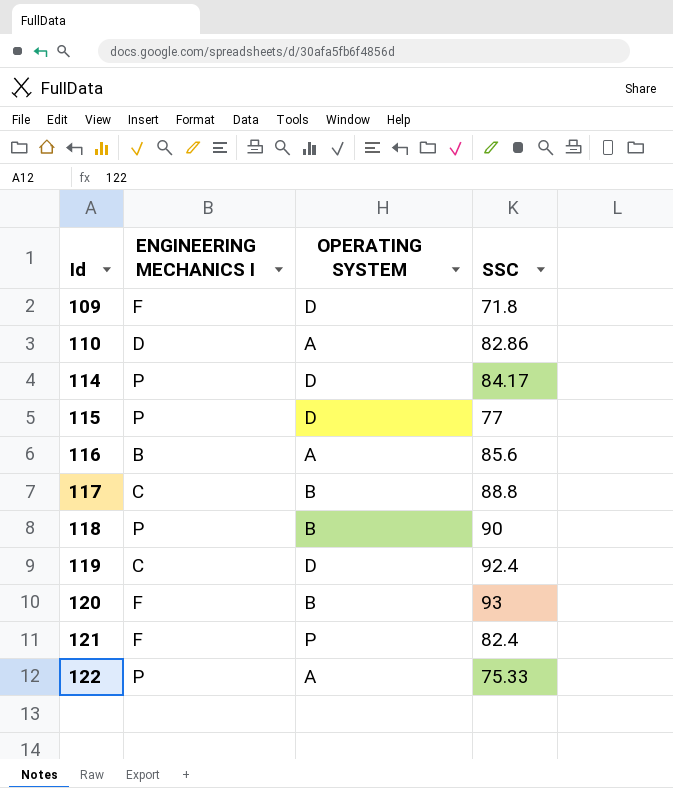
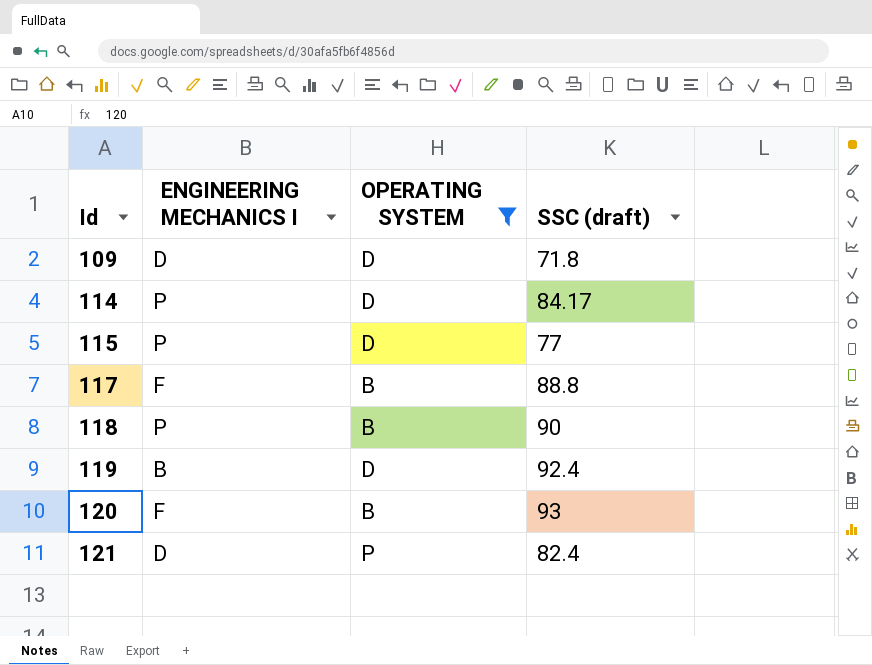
filter: none -> OPERATING SYSTEM != A
column name: SSC -> SSC (draft)
109 | ENGINEERING MECHANICS I: F -> D
117 | ENGINEERING MECHANICS I: C -> F
119 | ENGINEERING MECHANICS I: C -> B
121 | ENGINEERING MECHANICS I: F -> D

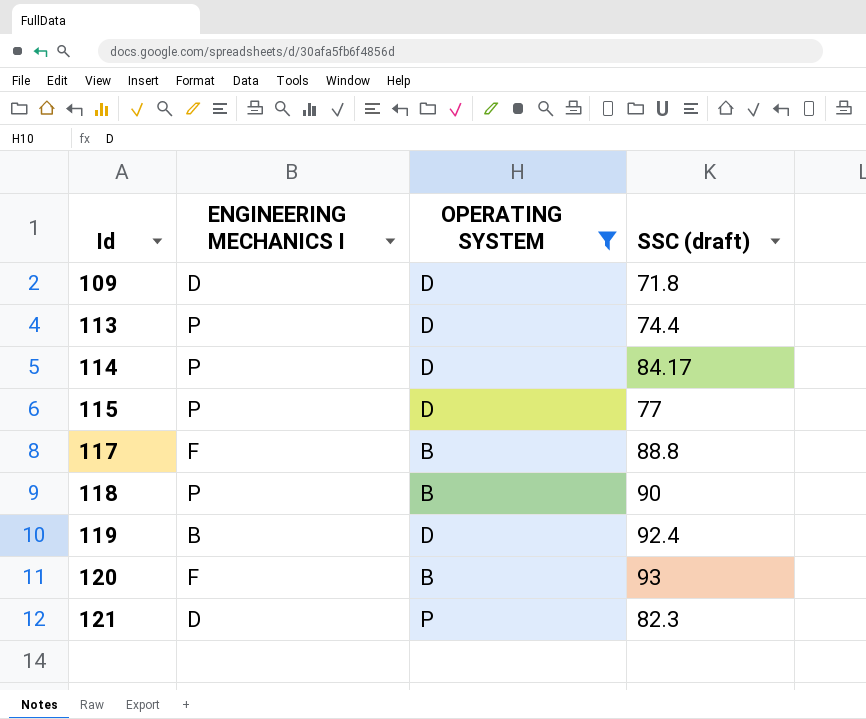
row 113: none -> P | D | 74.4
121 | SSC (draft): 82.4 -> 82.3

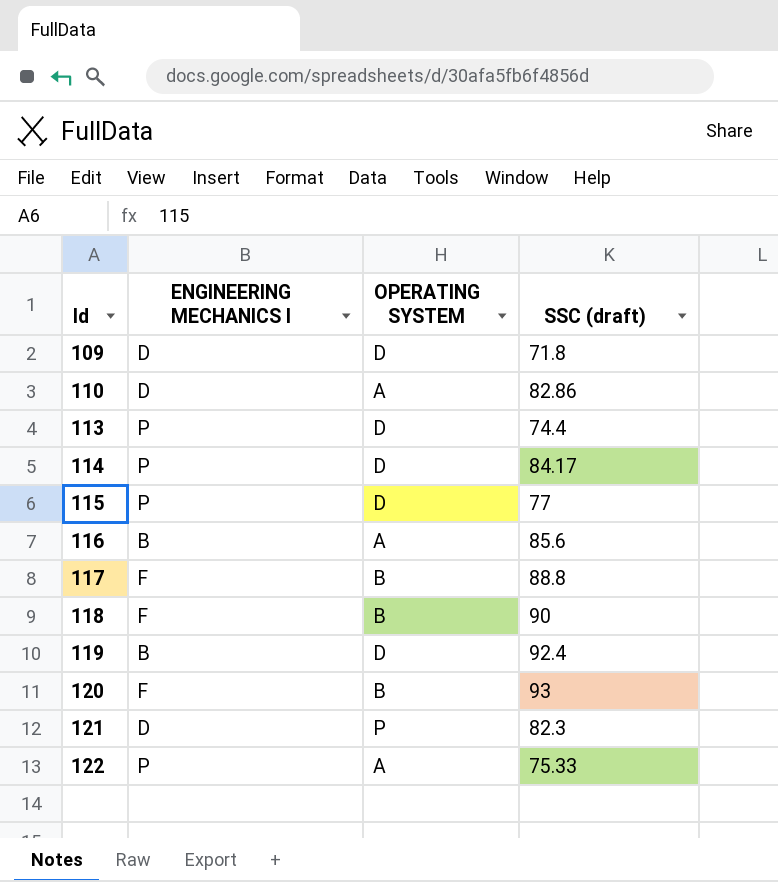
filter: OPERATING SYSTEM != A -> none
118 | ENGINEERING MECHANICS I: P -> F

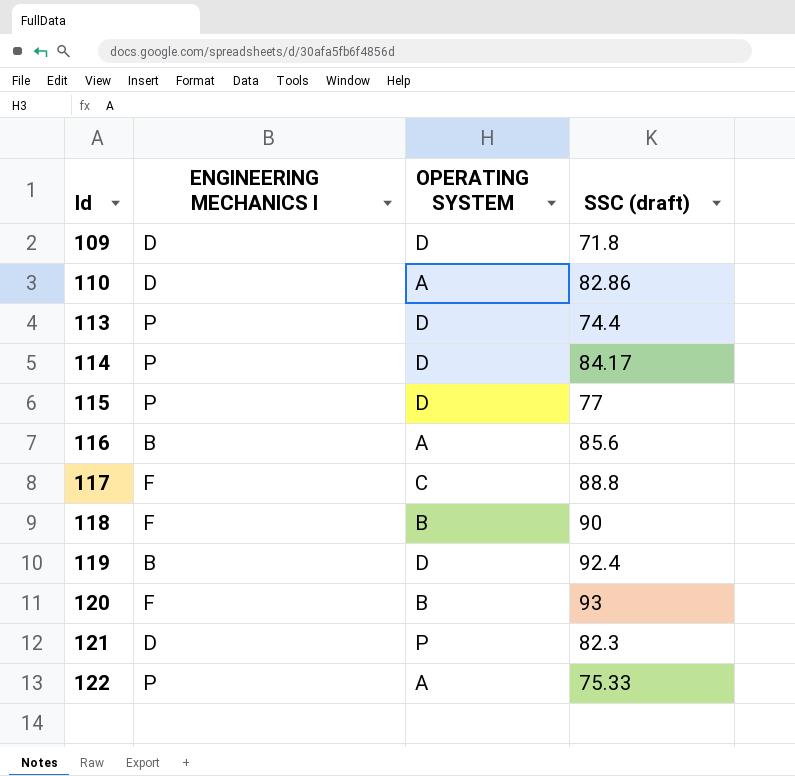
117 | OPERATING SYSTEM: B -> C

